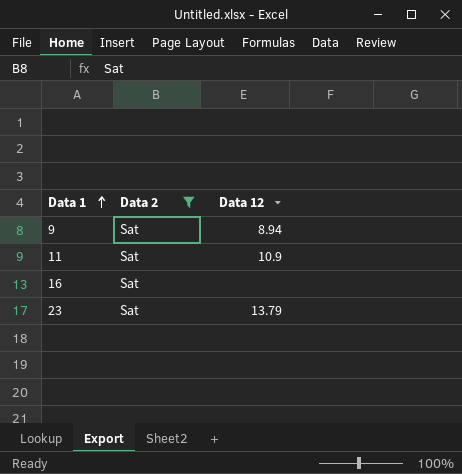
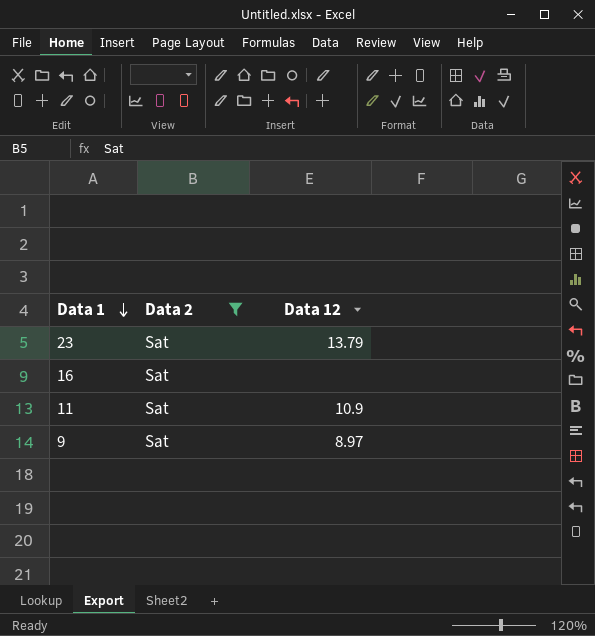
row order: Data 1 ascending -> Data 1 descending
9 | Data 12: 8.94 -> 8.97

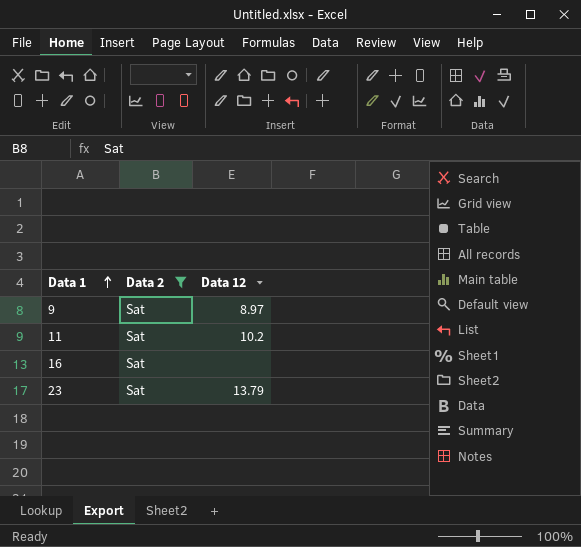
row order: Data 1 descending -> Data 1 ascending
11 | Data 12: 10.9 -> 10.2

